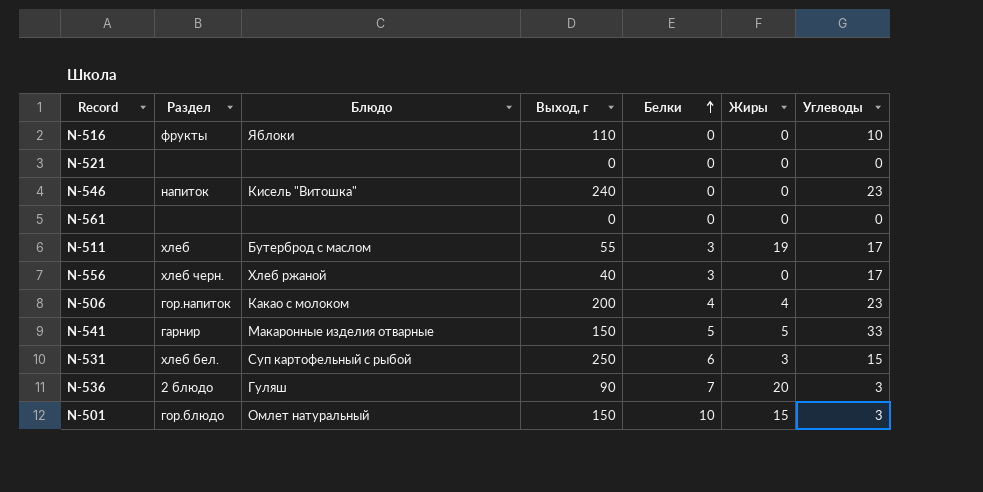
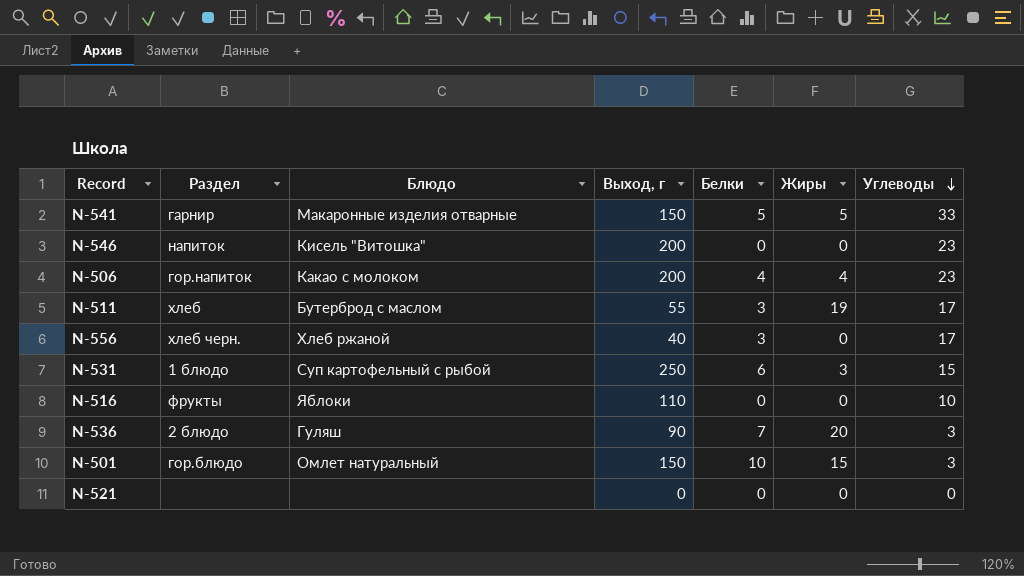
row order: Белки ascending -> Углеводы descending
row N-561: none | none | 0 | 0 | 0 | 0 -> none
N-546 | Выход, г: 240 -> 200
N-531 | Раздел: хлеб бел. -> 1 блюдо

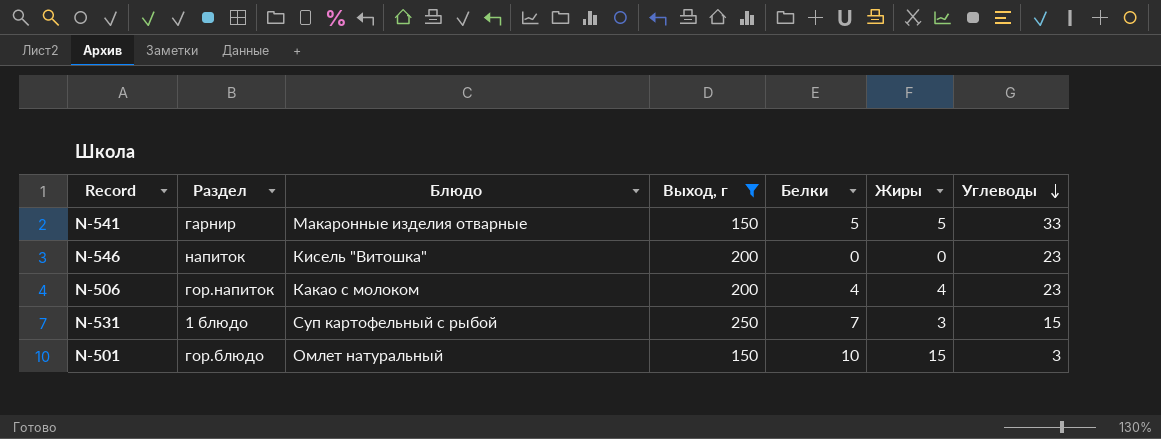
filter: none -> Выход, г >= 150
N-531 | Белки: 6 -> 7

